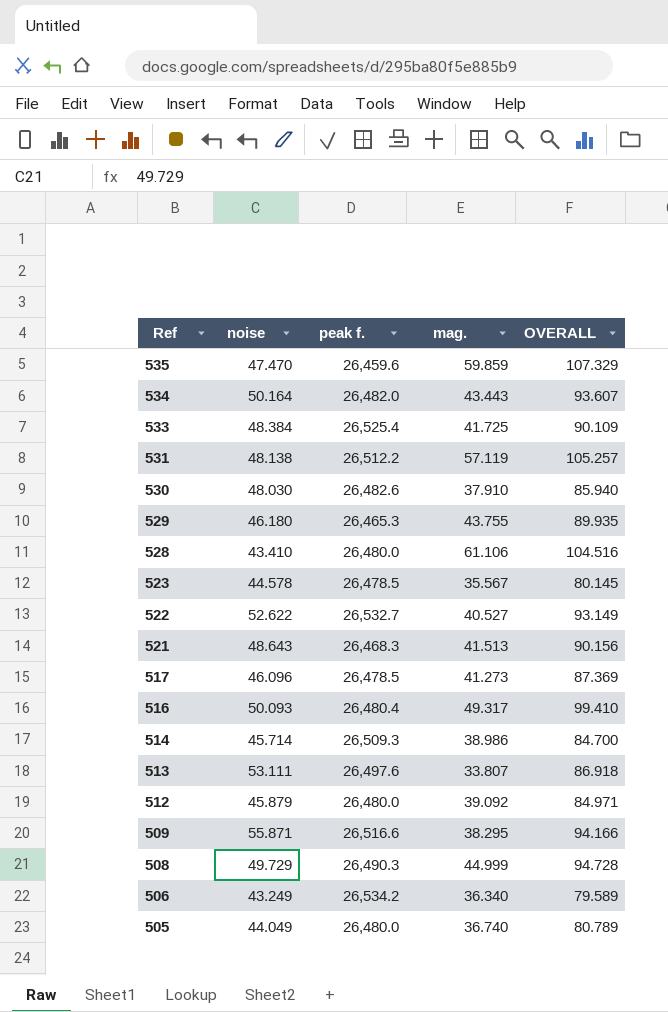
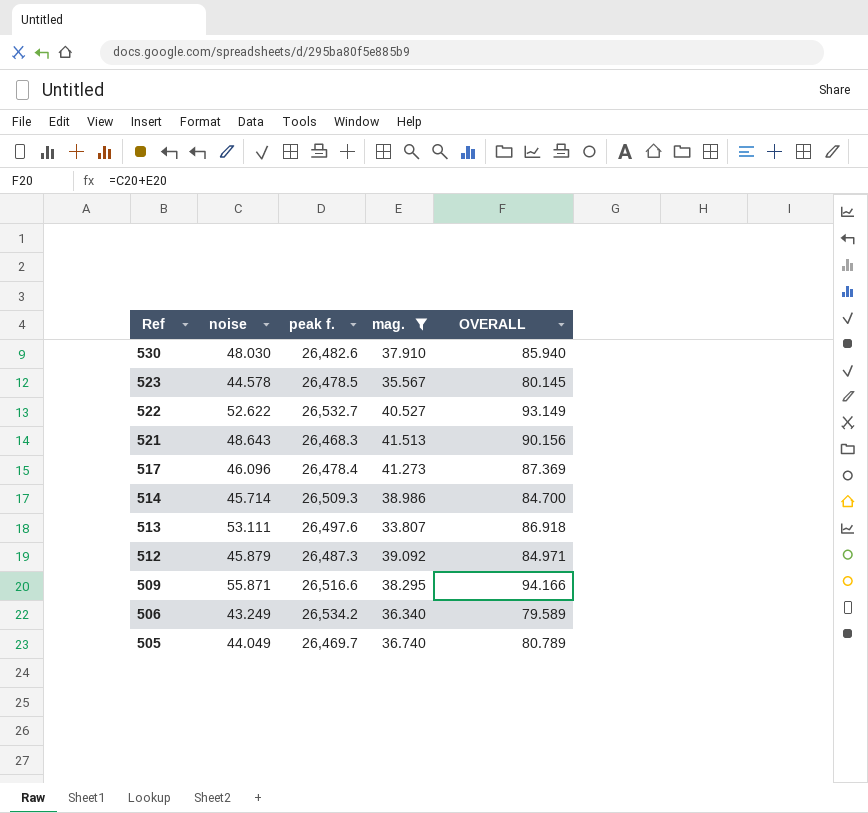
filter: none -> mag. <= 41.513
517 | peak f.: 26,478.5 -> 26,478.4
512 | peak f.: 26,480.0 -> 26,487.3
505 | peak f.: 26,480.0 -> 26,469.7

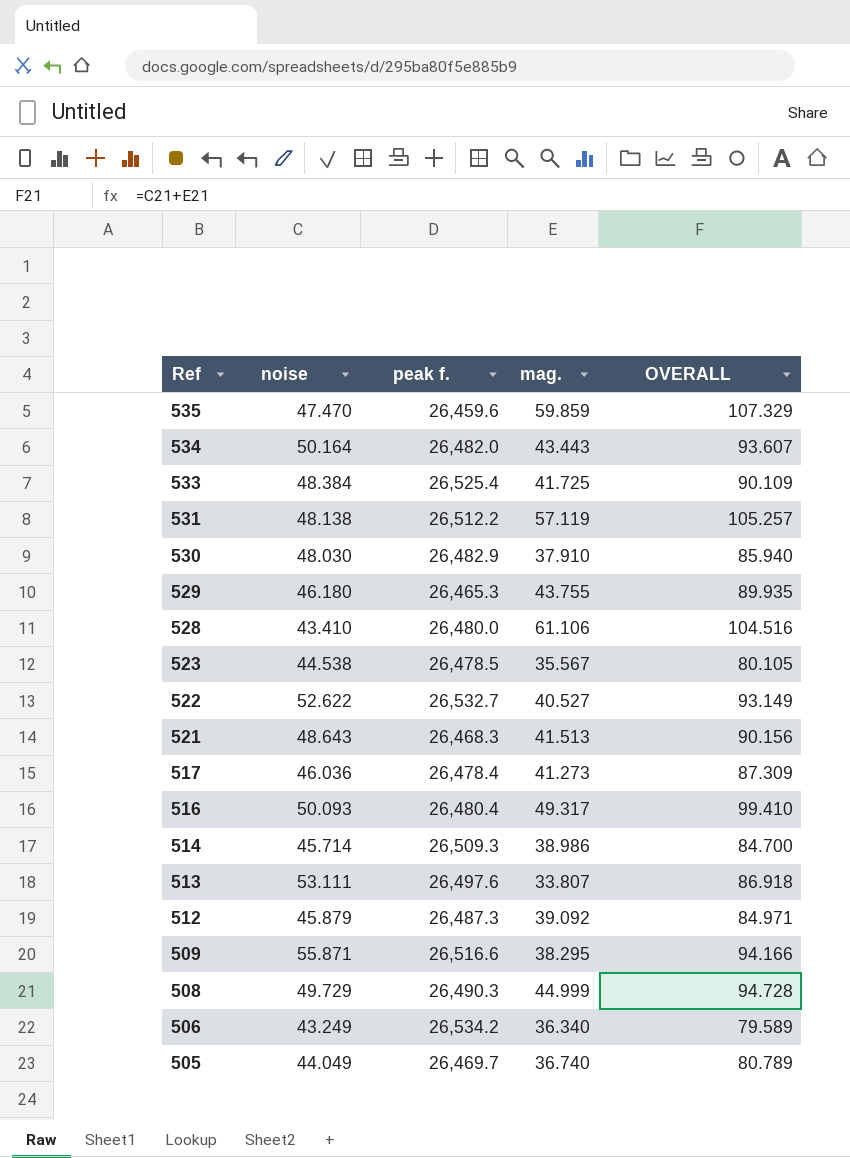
filter: mag. <= 41.513 -> none
530 | peak f.: 26,482.6 -> 26,482.9
523 | noise: 44.578 -> 44.538
523 | OVERALL: 80.145 -> 80.105
517 | noise: 46.096 -> 46.036
517 | OVERALL: 87.369 -> 87.309

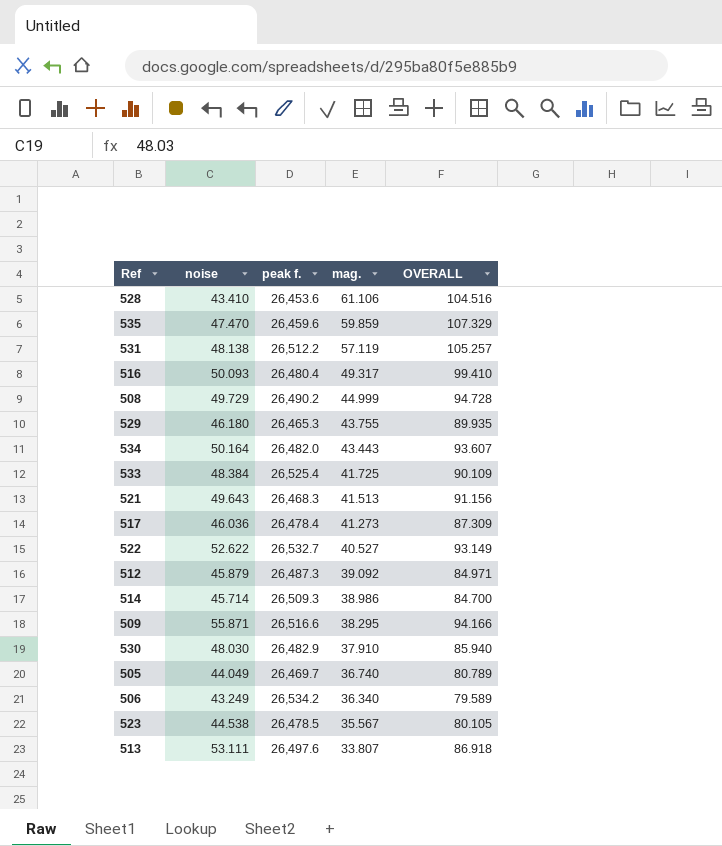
row order: Ref descending -> mag. descending
528 | peak f.: 26,480.0 -> 26,453.6
508 | peak f.: 26,490.3 -> 26,490.2
521 | noise: 48.643 -> 49.643
521 | OVERALL: 90.156 -> 91.156

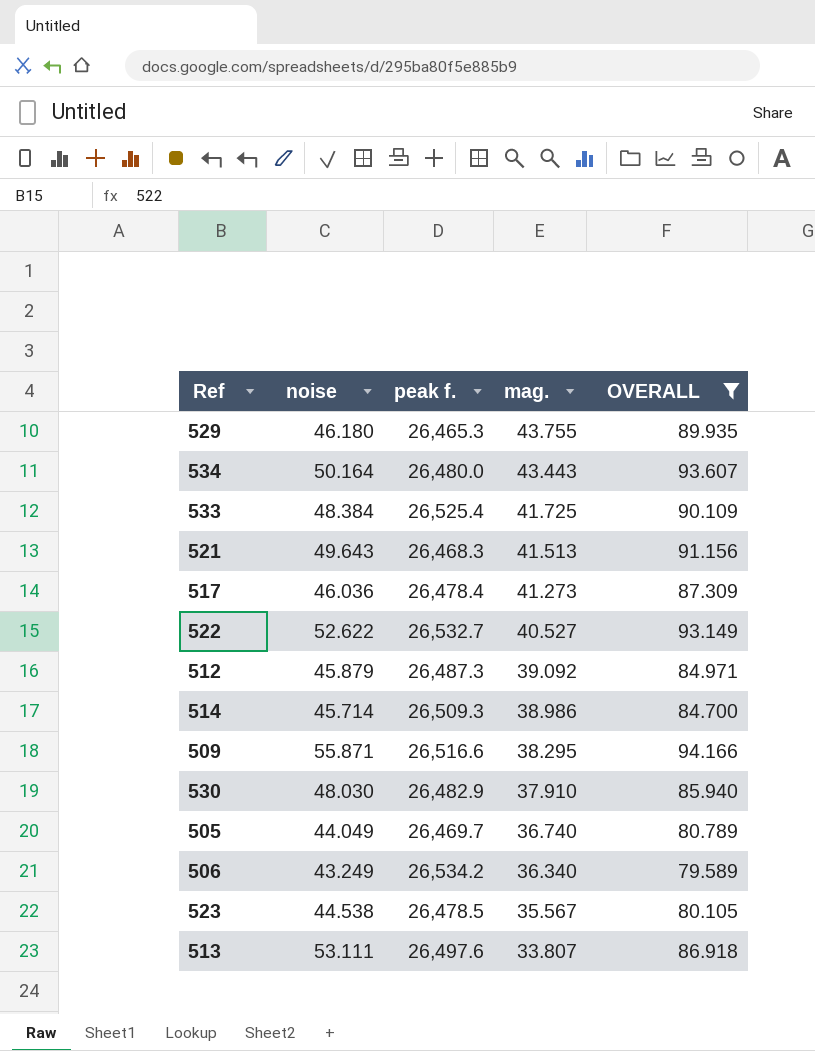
filter: none -> OVERALL <= 94.166
534 | peak f.: 26,482.0 -> 26,480.0

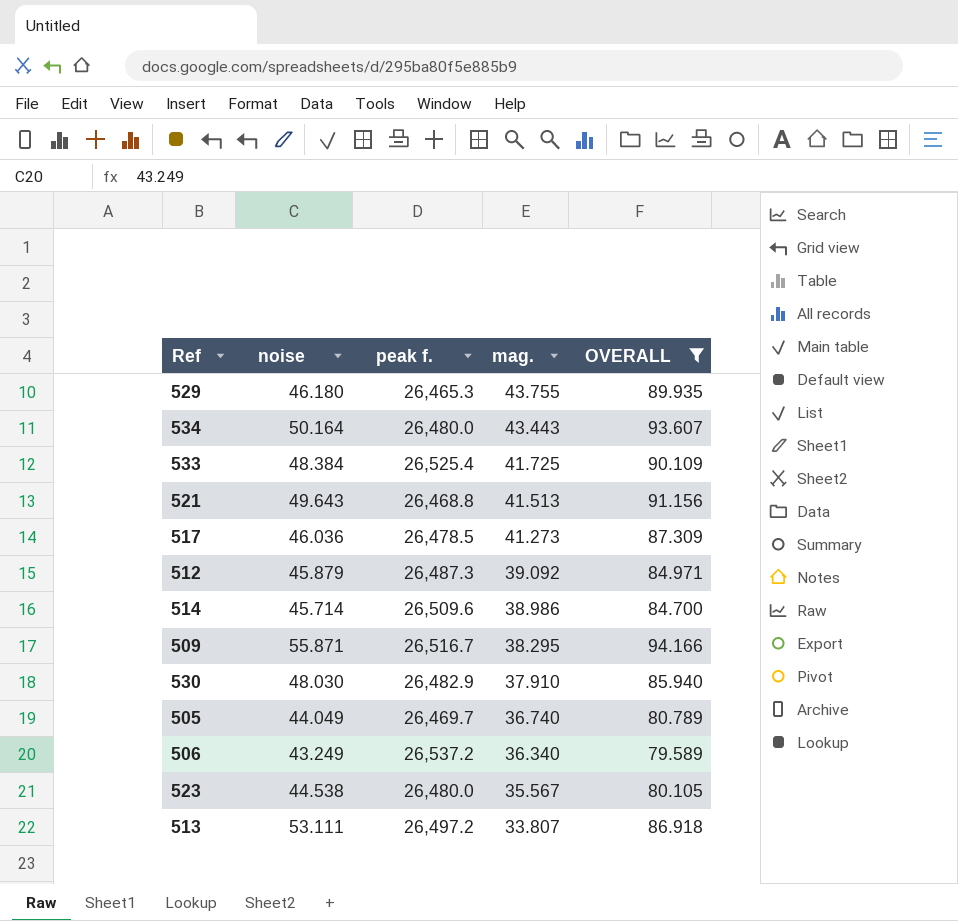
row 522: 52.622 | 26,532.7 | 40.527 | 93.149 -> none
521 | peak f.: 26,468.3 -> 26,468.8
517 | peak f.: 26,478.4 -> 26,478.5
514 | peak f.: 26,509.3 -> 26,509.6
509 | peak f.: 26,516.6 -> 26,516.7
506 | peak f.: 26,534.2 -> 26,537.2
523 | peak f.: 26,478.5 -> 26,480.0
513 | peak f.: 26,497.6 -> 26,497.2

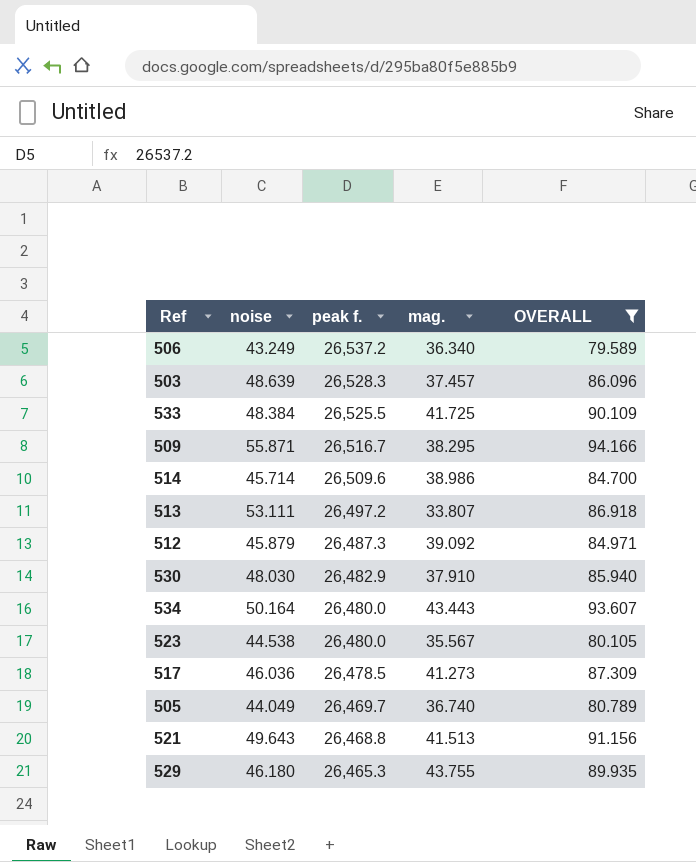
row order: mag. descending -> peak f. descending
row 503: none -> 48.639 | 26,528.3 | 37.457 | 86.096
533 | peak f.: 26,525.4 -> 26,525.5

